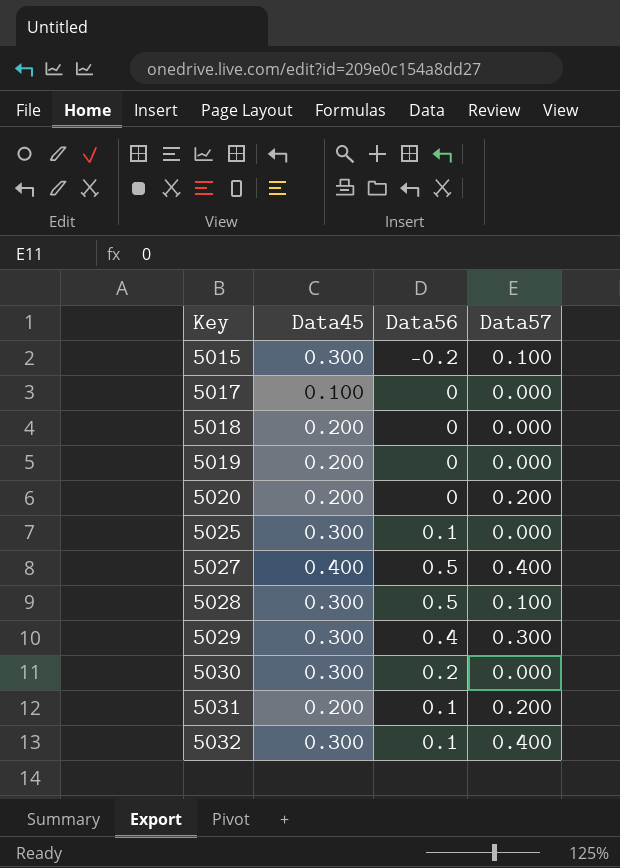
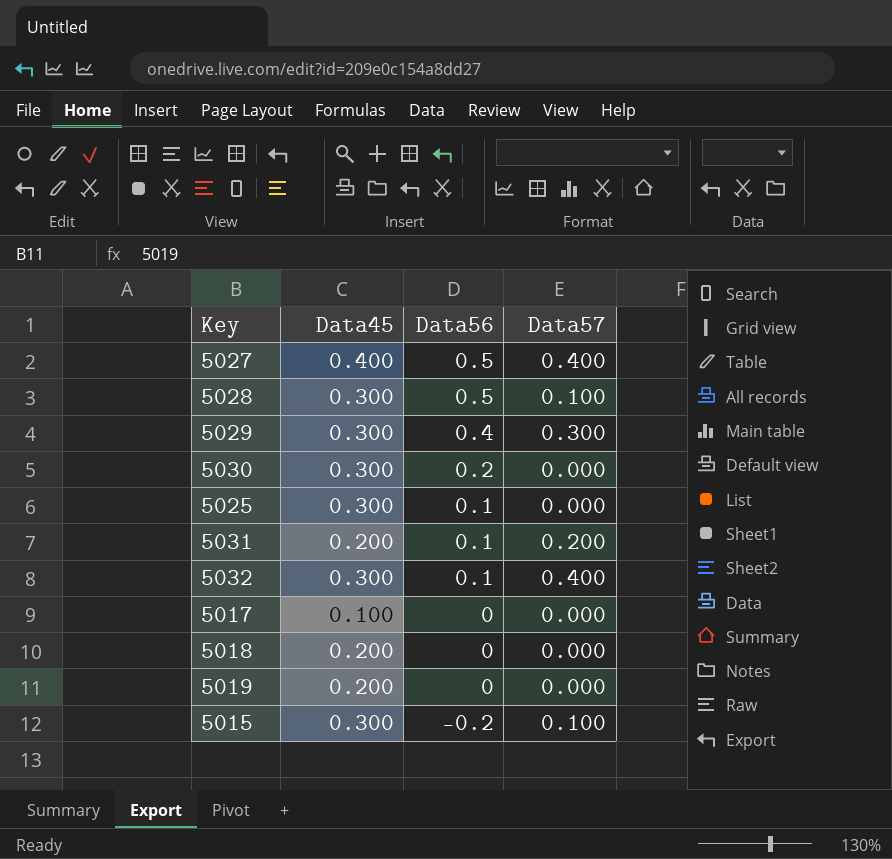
row order: Key ascending -> Data56 descending
row 5020: 0.200 | 0 | 0.200 -> none

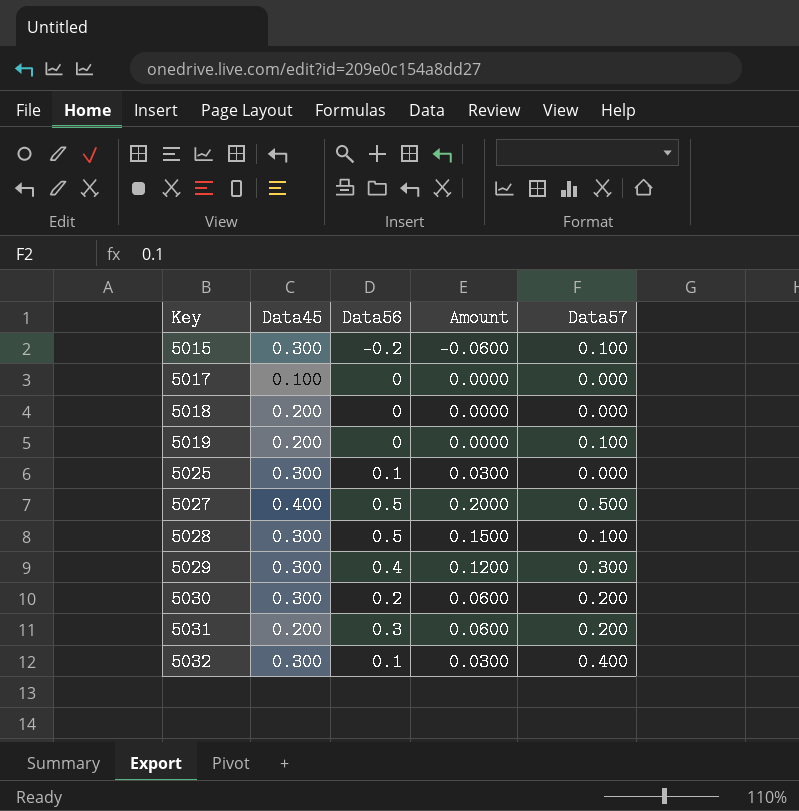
row order: Data56 descending -> Key ascending
column Amount | formula: none -> [Data45] * [Data56]
5019 | Data57: 0.000 -> 0.100
5027 | Data57: 0.400 -> 0.500
5030 | Data57: 0.000 -> 0.200
5031 | Data56: 0.1 -> 0.3

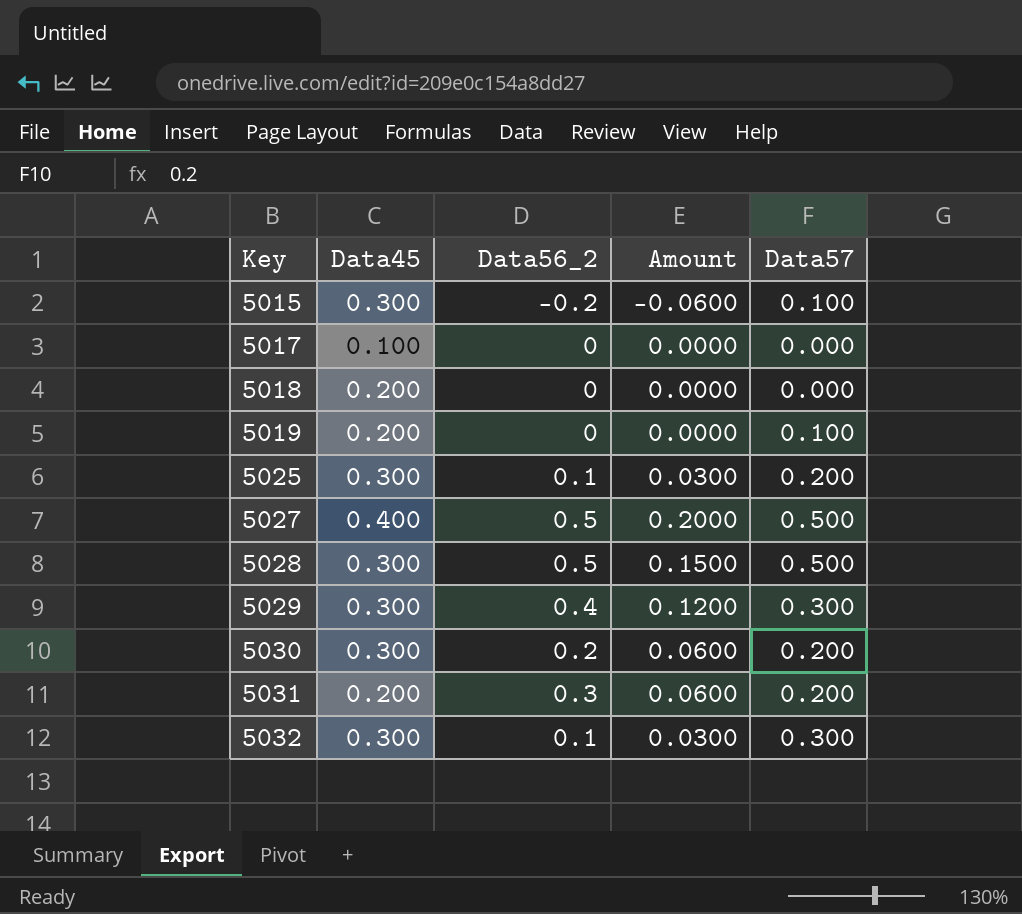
column name: Data56 -> Data56_2
5025 | Data57: 0.000 -> 0.200
5028 | Data57: 0.100 -> 0.500
5032 | Data57: 0.400 -> 0.300

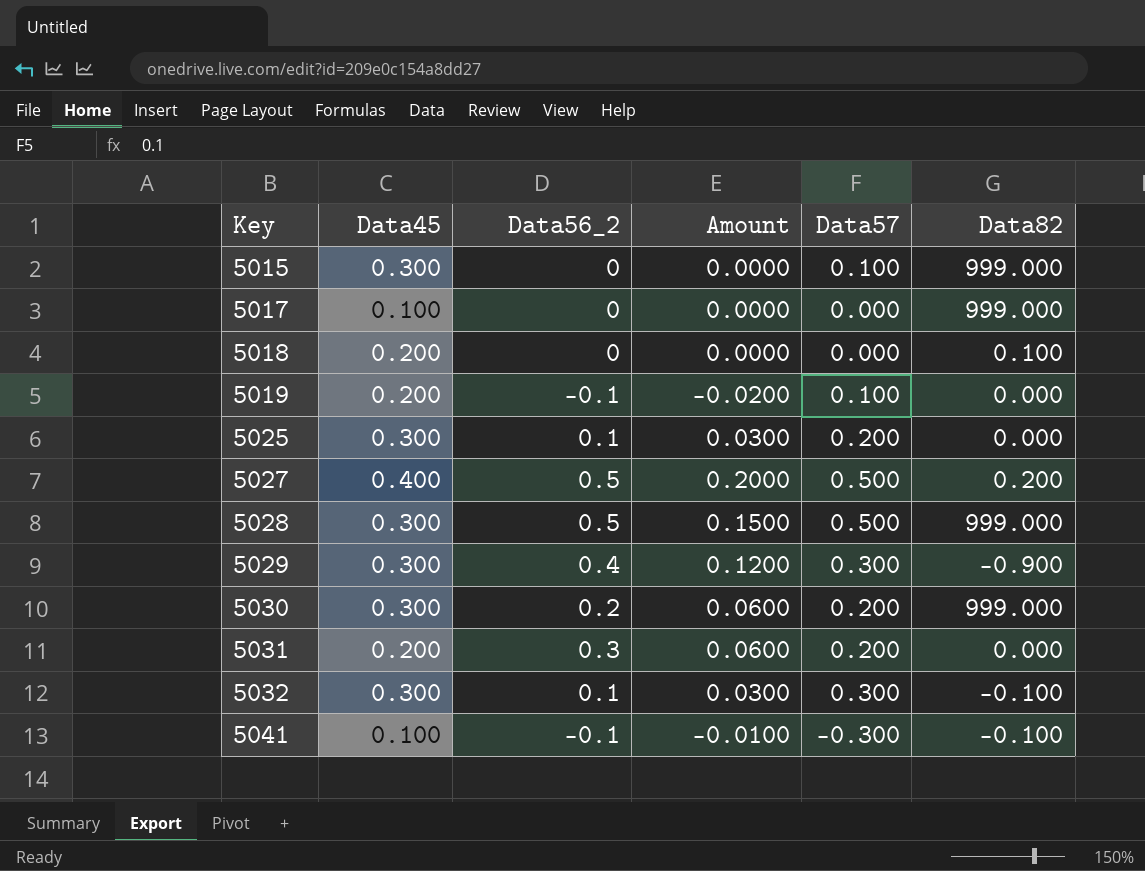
column Data82 | position: none -> 6
5015 | Data56_2: -0.2 -> 0
5015 | Amount: -0.0600 -> 0.0000
5019 | Data56_2: 0 -> -0.1
5019 | Amount: 0.0000 -> -0.0200
row 5041: none -> 0.100 | -0.1 | -0.0100 | -0.300 | -0.100

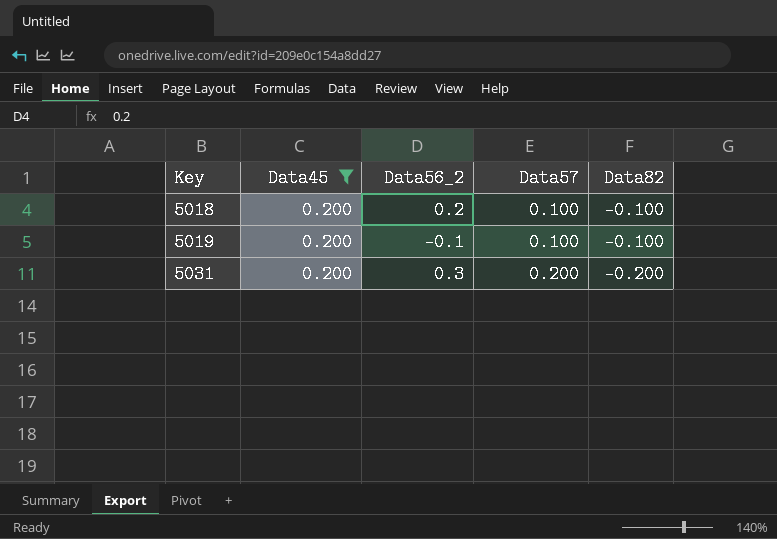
filter: none -> Data45 = 0.200
column Amount | formula: [Data45] * [Data56_2] -> none
5018 | Data56_2: 0 -> 0.2
5018 | Data57: 0.000 -> 0.100
5018 | Data82: 0.100 -> -0.100
5019 | Data82: 0.000 -> -0.100
5031 | Data82: 0.000 -> -0.200

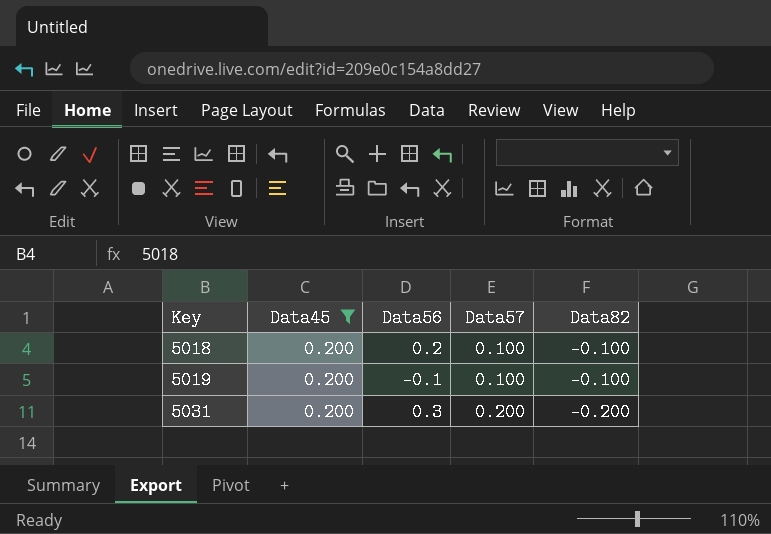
column name: Data56_2 -> Data56

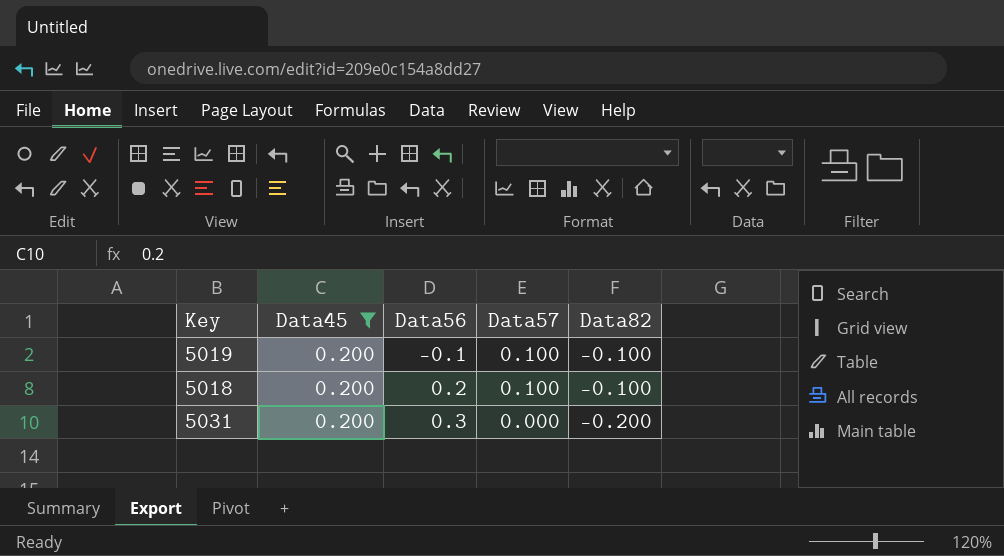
row order: Key ascending -> Data56 ascending
5031 | Data57: 0.200 -> 0.000

